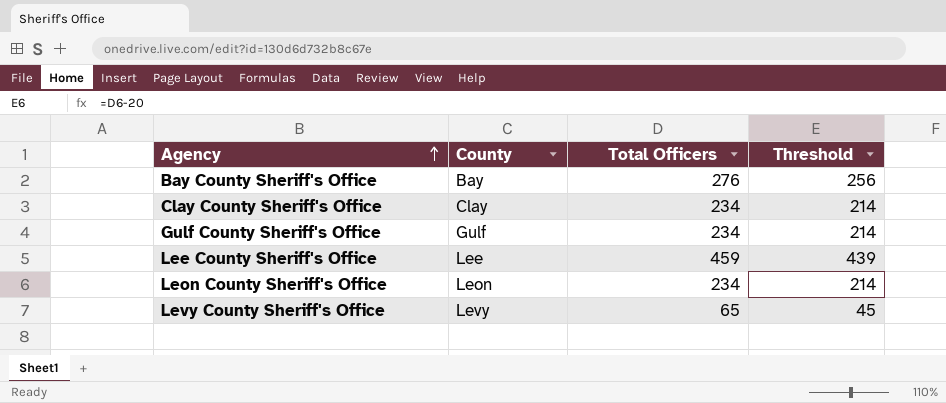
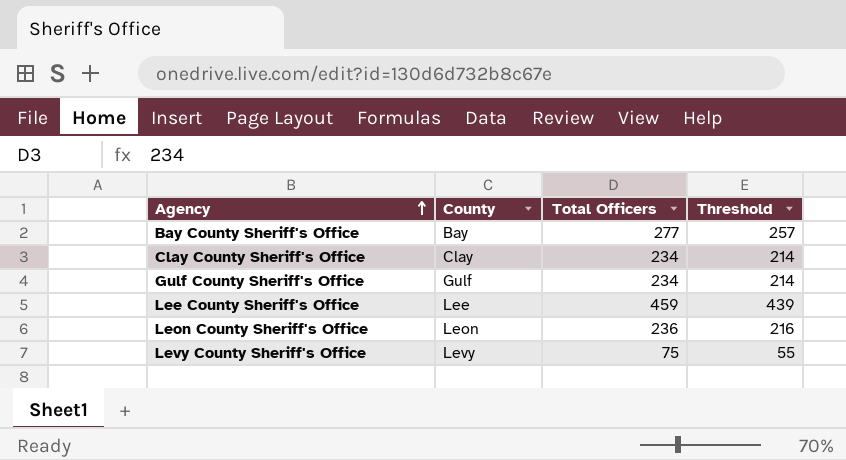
Bay County Sheriff's Office | Total Officers: 276 -> 277
Bay County Sheriff's Office | Threshold: 256 -> 257
Leon County Sheriff's Office | Total Officers: 234 -> 236
Leon County Sheriff's Office | Threshold: 214 -> 216
Levy County Sheriff's Office | Total Officers: 65 -> 75
Levy County Sheriff's Office | Threshold: 45 -> 55

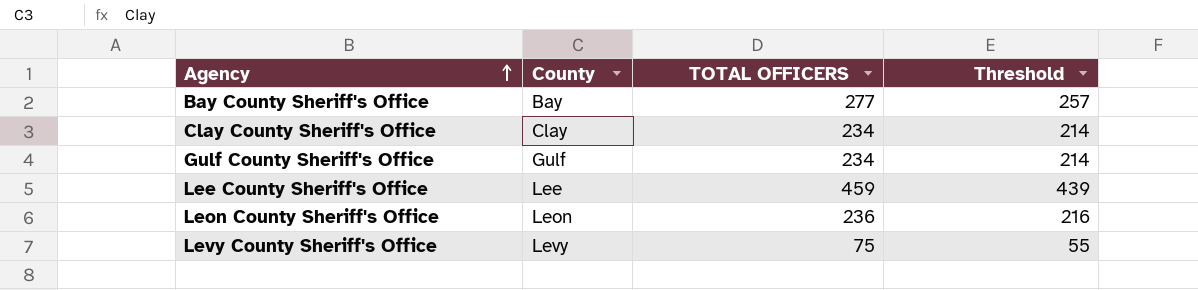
column name: Total Officers -> TOTAL OFFICERS

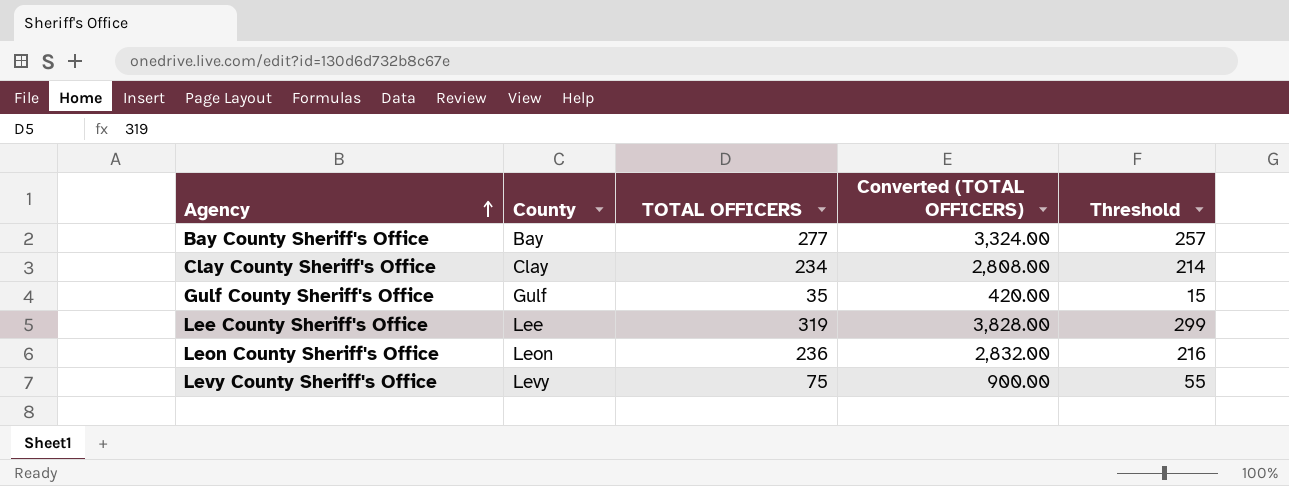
column Converted (TOTAL OFFICERS) | formula: none -> [TOTAL OFFICERS] * 12
Gulf County Sheriff's Office | TOTAL OFFICERS: 234 -> 35
Gulf County Sheriff's Office | Threshold: 214 -> 15
Lee County Sheriff's Office | TOTAL OFFICERS: 459 -> 319
Lee County Sheriff's Office | Threshold: 439 -> 299

